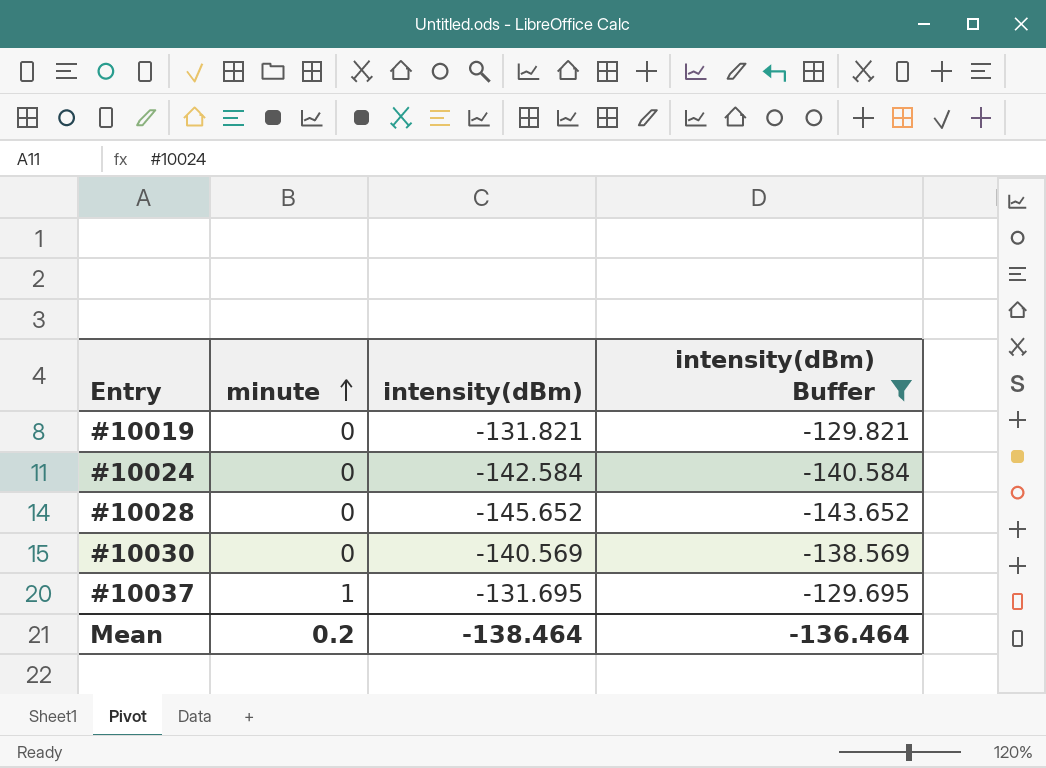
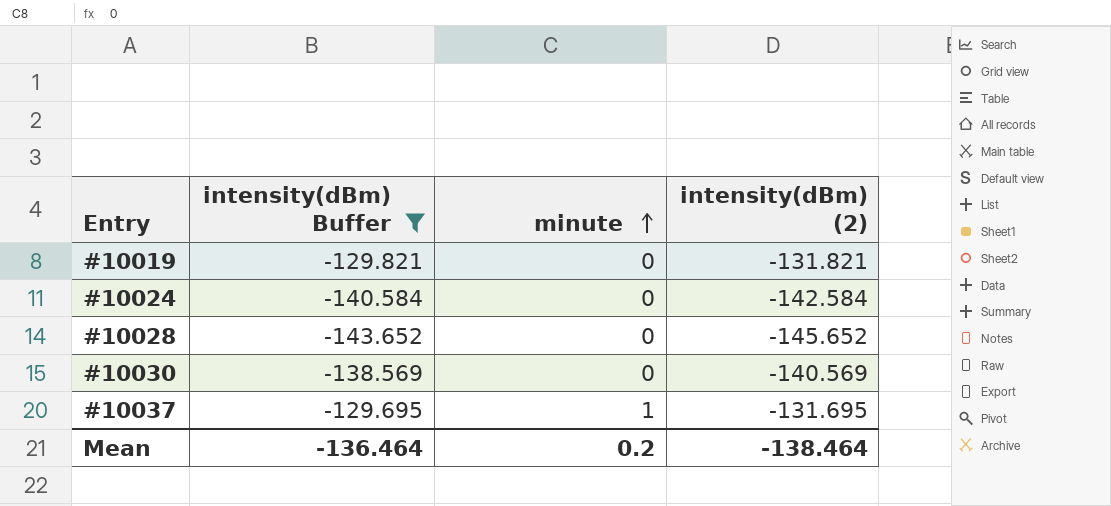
column intensity(dBm) Buffer | position: 4 -> 2
column name: intensity(dBm) -> intensity(dBm) (2)

